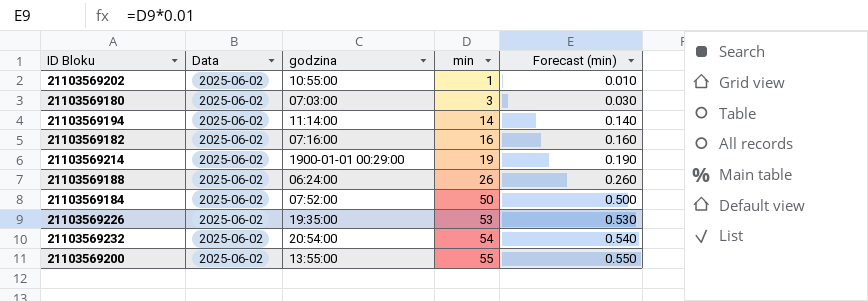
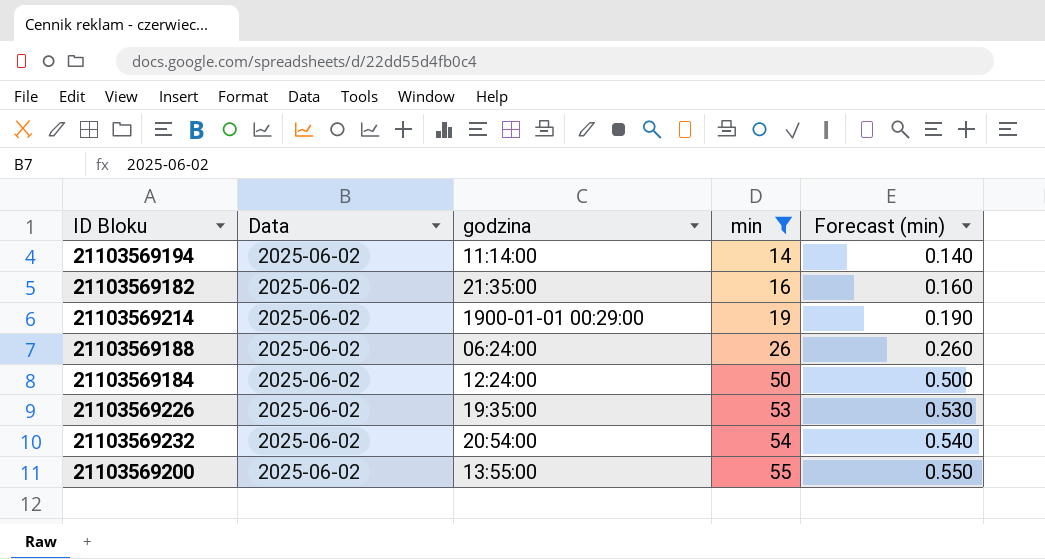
filter: none -> min >= 14
21103569182 | godzina: 07:16:00 -> 21:35:00
21103569184 | godzina: 07:52:00 -> 12:24:00

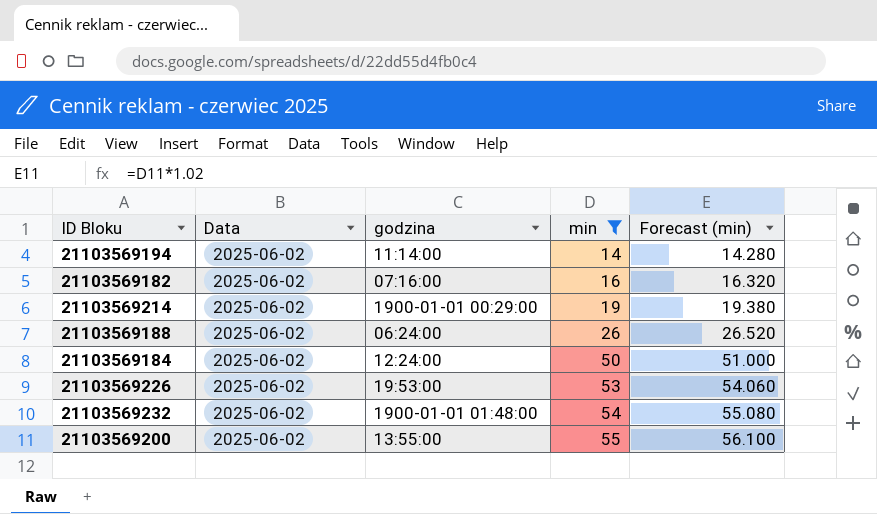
column Forecast (min) | formula: [min] * 0.01 -> [min] * 1.02
21103569182 | godzina: 21:35:00 -> 07:16:00
21103569226 | godzina: 19:35:00 -> 19:53:00
21103569232 | godzina: 20:54:00 -> 1900-01-01 01:48:00

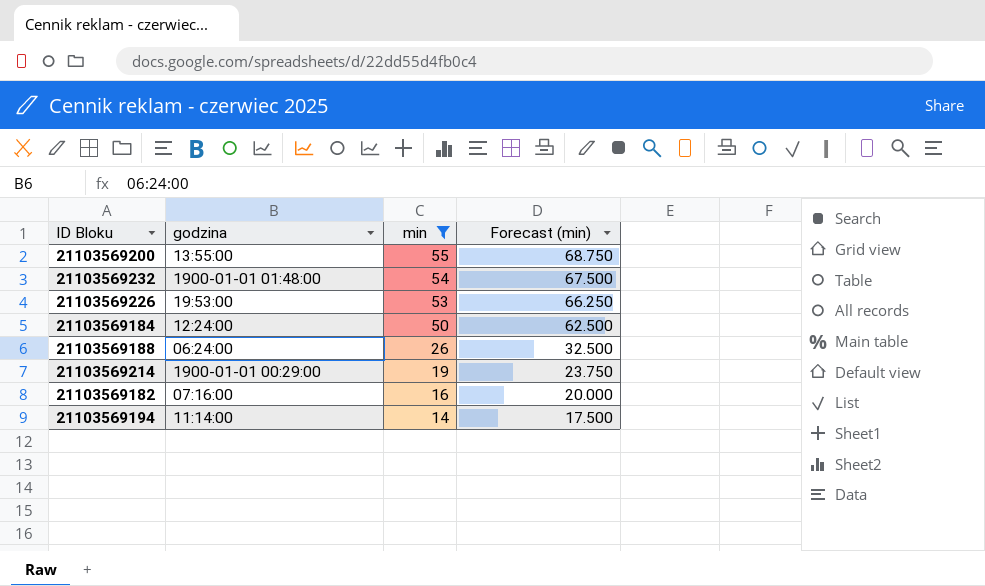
row order: min ascending -> min descending
column Data | position: 2 -> none
column Forecast (min) | formula: [min] * 1.02 -> [min] * 1.25

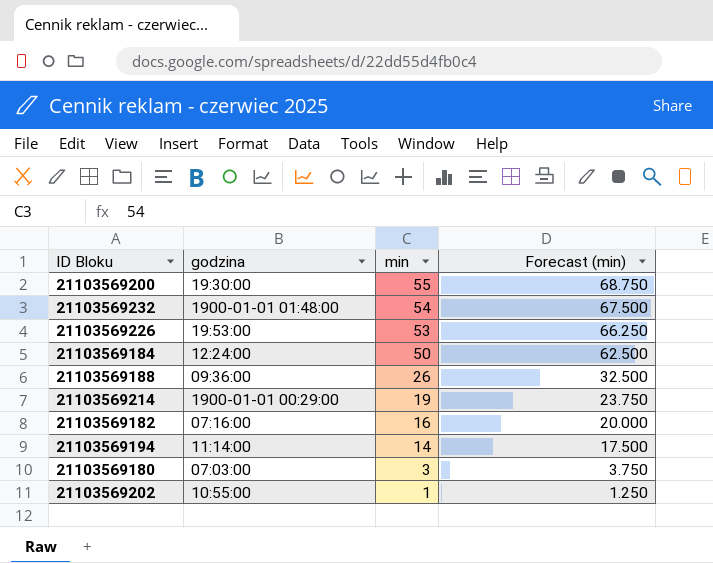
filter: min >= 14 -> none
21103569200 | godzina: 13:55:00 -> 19:30:00
21103569188 | godzina: 06:24:00 -> 09:36:00

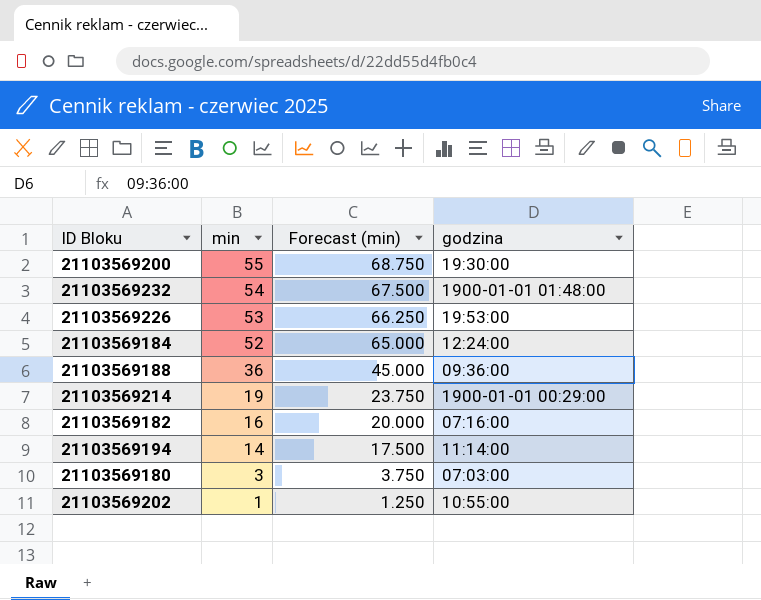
column godzina | position: 2 -> 4
21103569184 | min: 50 -> 52
21103569184 | Forecast (min): 62.500 -> 65.000
21103569188 | min: 26 -> 36
21103569188 | Forecast (min): 32.500 -> 45.000

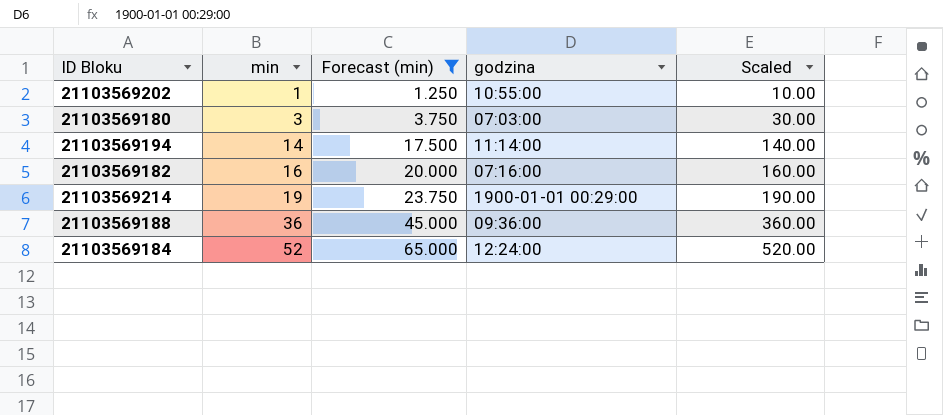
filter: none -> Forecast (min) <= 65.000
row order: min descending -> min ascending
column Scaled | formula: none -> [min] * 10

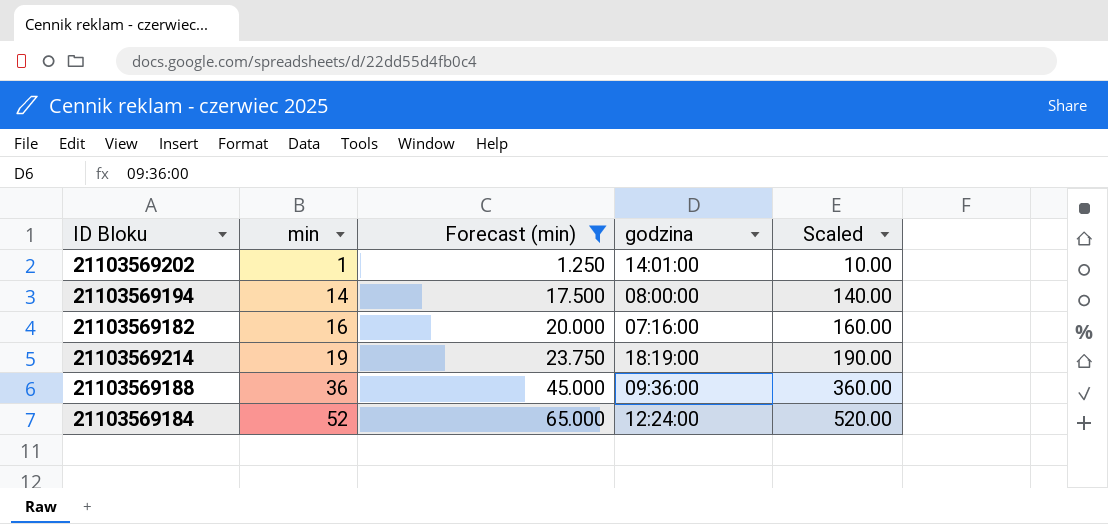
row 21103569180: 3 | 3.750 | 07:03:00 | 30.00 -> none
21103569202 | godzina: 10:55:00 -> 14:01:00
21103569194 | godzina: 11:14:00 -> 08:00:00
21103569214 | godzina: 1900-01-01 00:29:00 -> 18:19:00

